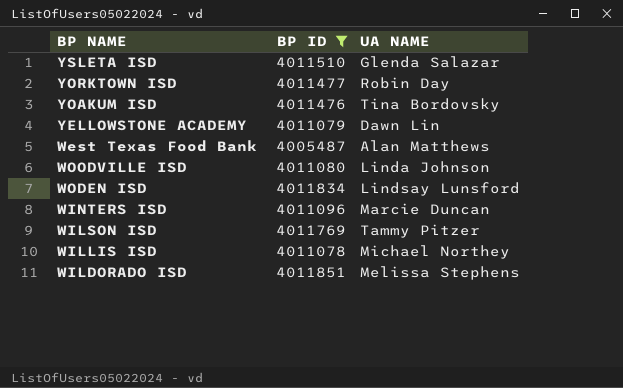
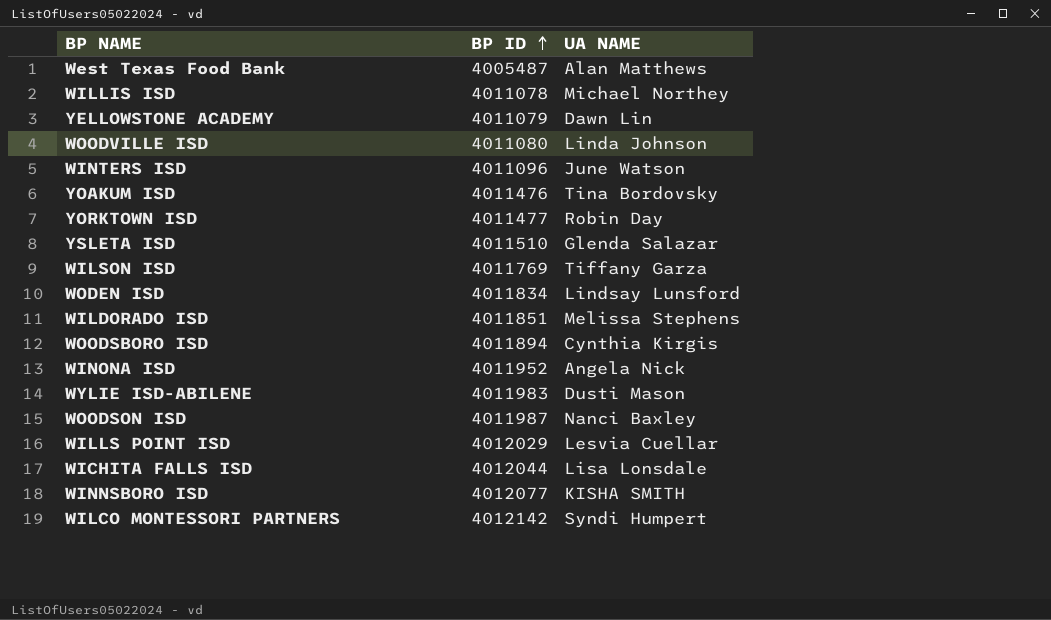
filter: BP ID <= 4011851 -> none
row order: none -> BP ID ascending
WINTERS ISD | UA NAME: Marcie Duncan -> June Watson
WILSON ISD | UA NAME: Tammy Pitzer -> Tiffany Garza

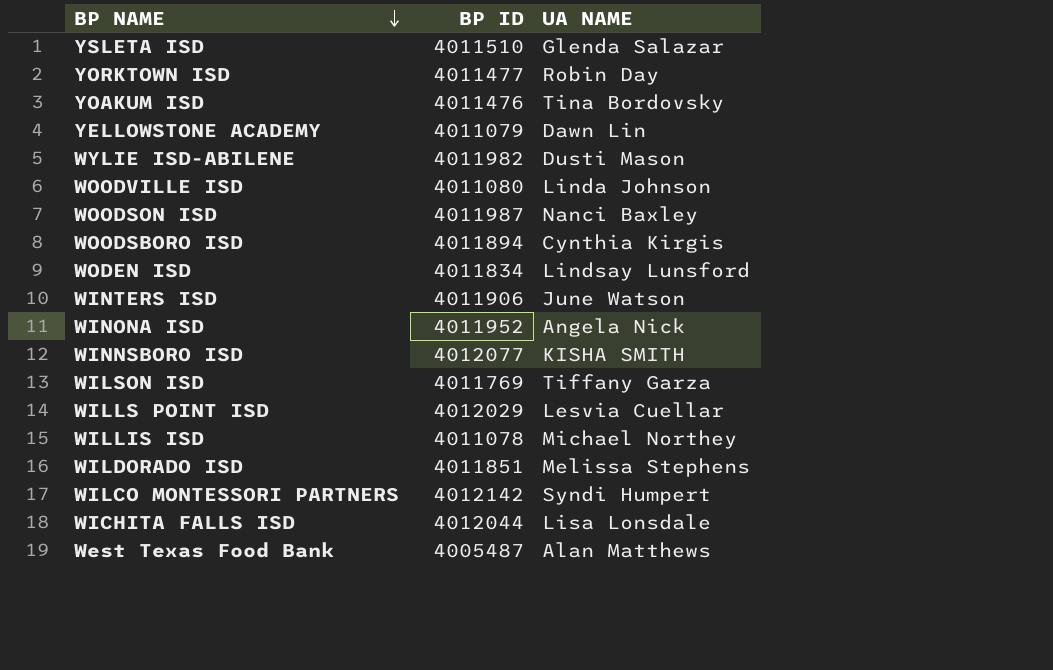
row order: BP ID ascending -> BP NAME descending
WYLIE ISD-ABILENE | BP ID: 4011983 -> 4011982
WINTERS ISD | BP ID: 4011096 -> 4011906

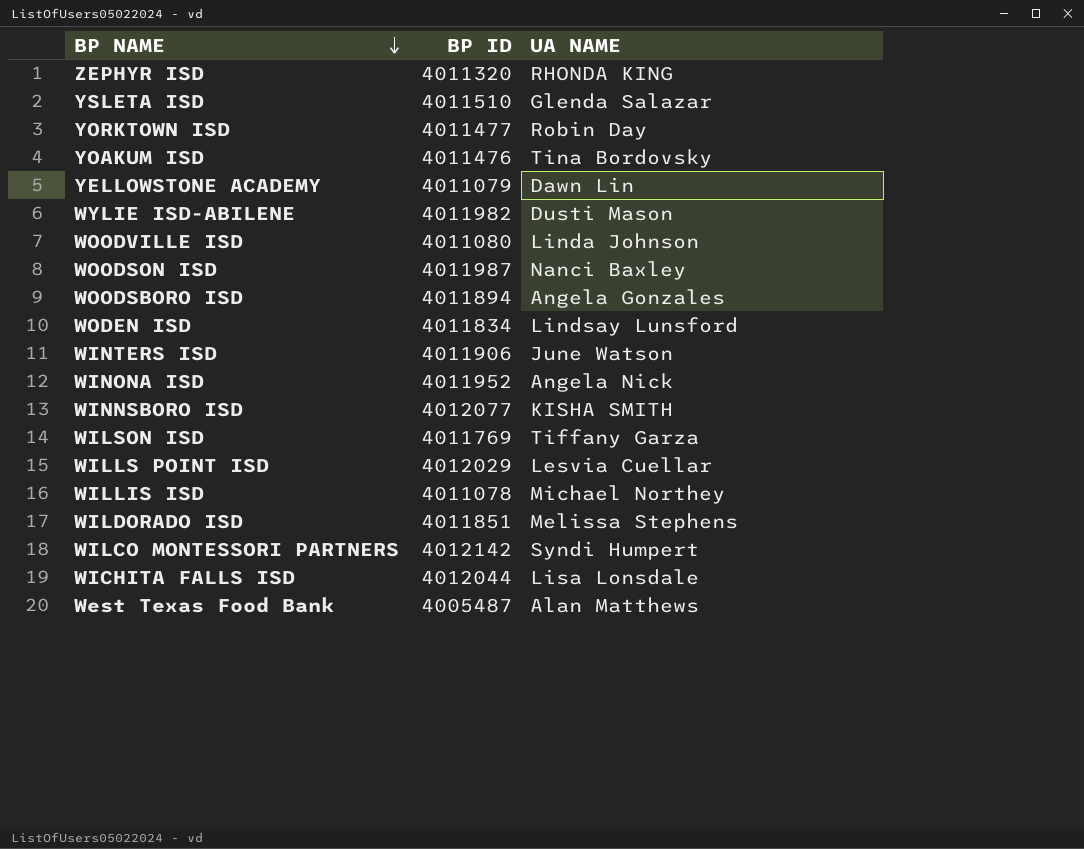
row ZEPHYR ISD: none -> 4011320 | RHONDA KING
WOODSBORO ISD | UA NAME: Cynthia Kirgis -> Angela Gonzales

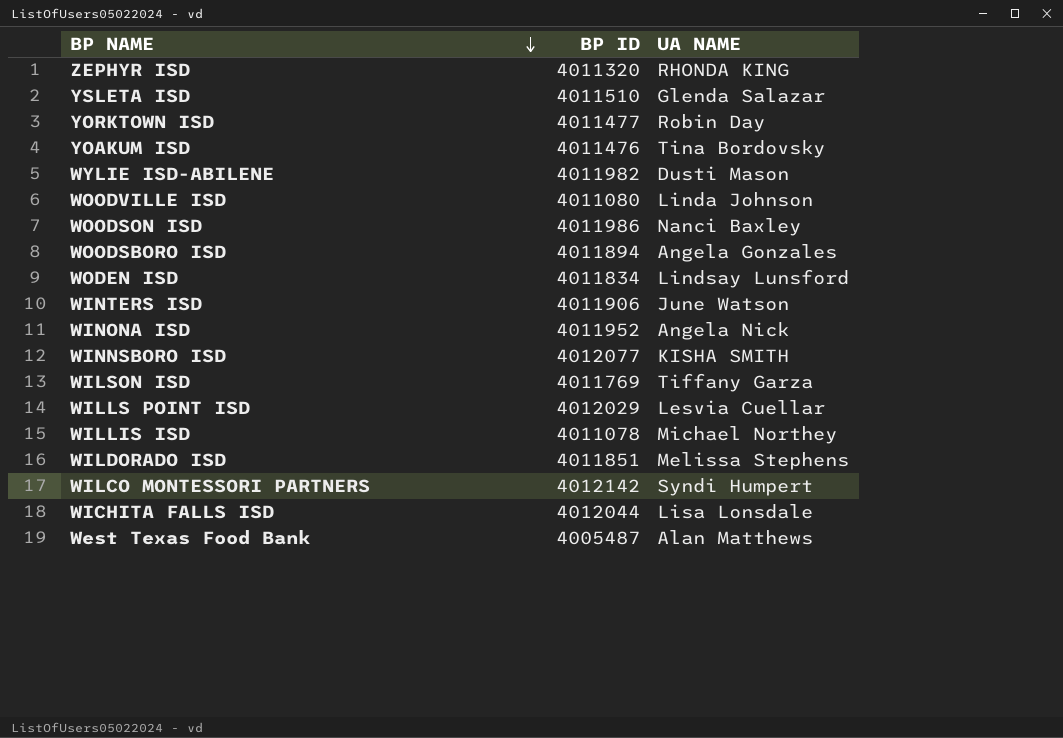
row YELLOWSTONE ACADEMY: 4011079 | Dawn Lin -> none
WOODSON ISD | BP ID: 4011987 -> 4011986

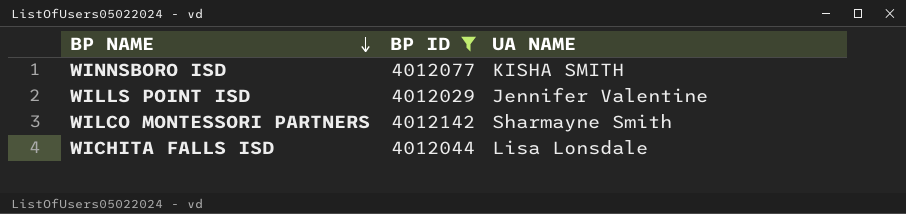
filter: none -> BP ID >= 4012029
WILLS POINT ISD | UA NAME: Lesvia Cuellar -> Jennifer Valentine
WILCO MONTESSORI PARTNERS | UA NAME: Syndi Humpert -> Sharmayne Smith

